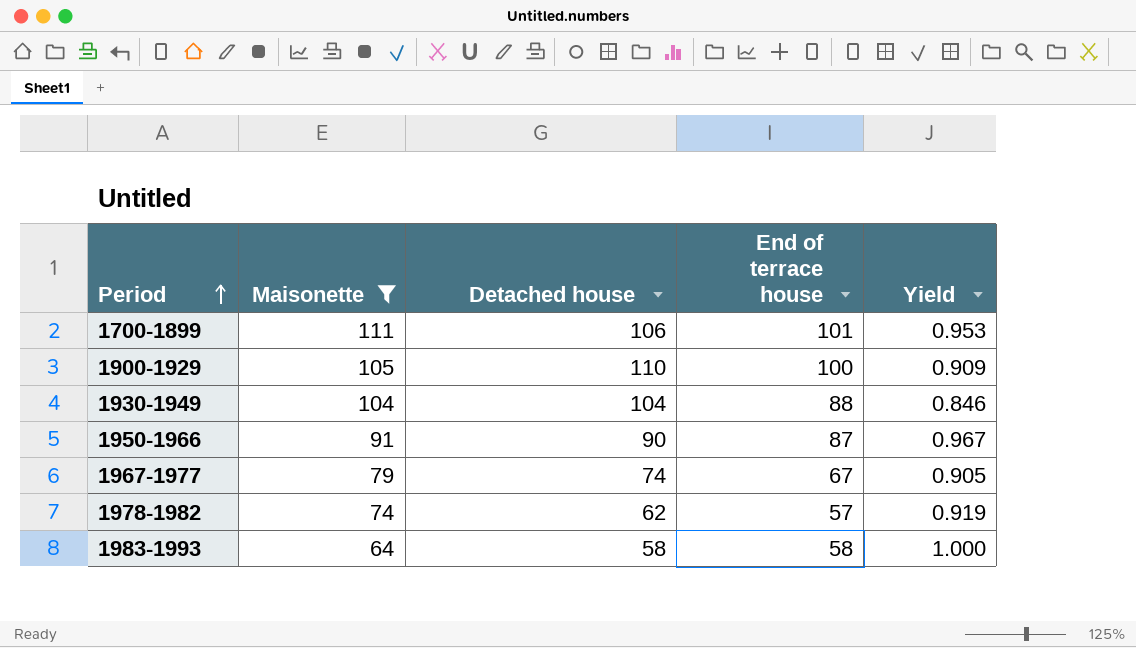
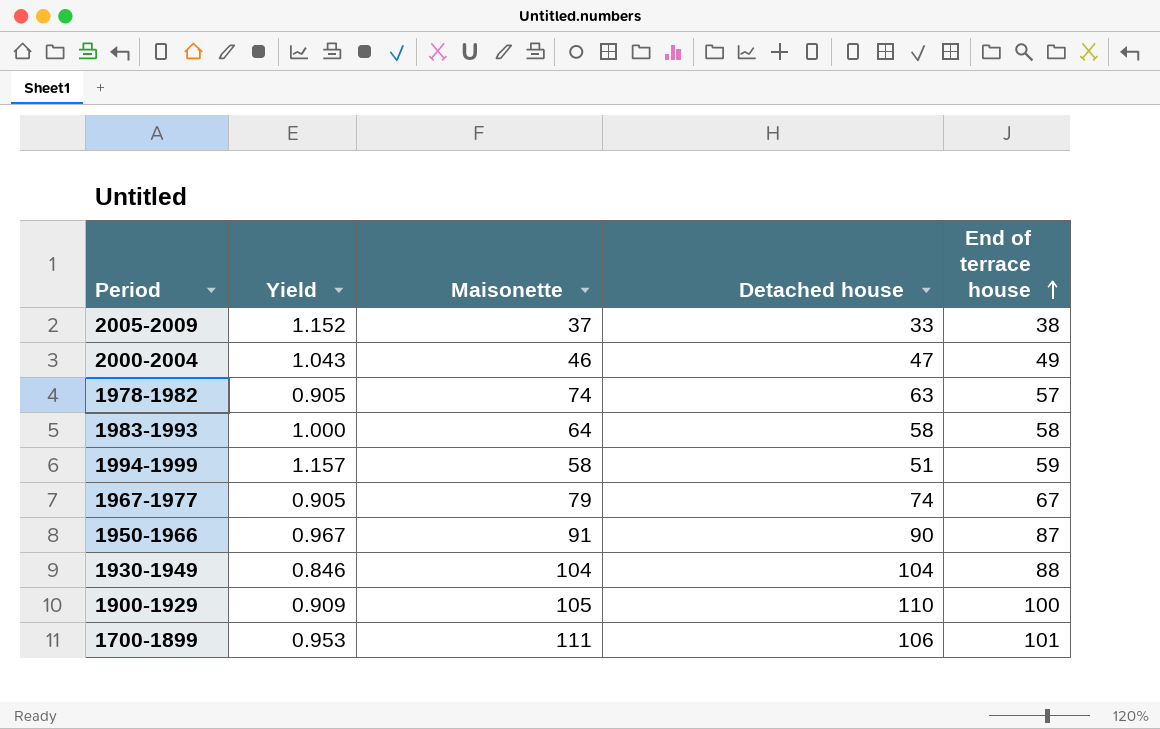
filter: Maisonette >= 64 -> none
row order: Period ascending -> End of terrace house ascending
column Yield | position: 5 -> 2
1978-1982 | Yield: 0.919 -> 0.905
1978-1982 | Detached house: 62 -> 63

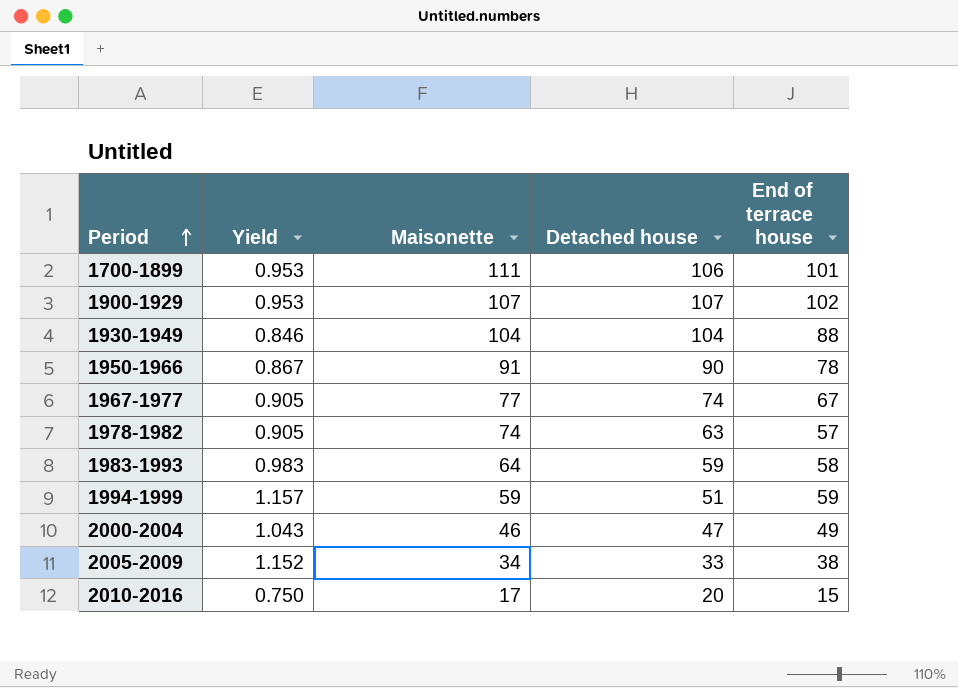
row order: End of terrace house ascending -> Period ascending
1900-1929 | Yield: 0.909 -> 0.953
1900-1929 | Maisonette: 105 -> 107
1900-1929 | Detached house: 110 -> 107
1900-1929 | End of terrace house: 100 -> 102
1950-1966 | Yield: 0.967 -> 0.867
1950-1966 | End of terrace house: 87 -> 78
1967-1977 | Maisonette: 79 -> 77
1983-1993 | Yield: 1.000 -> 0.983
1983-1993 | Detached house: 58 -> 59
1994-1999 | Maisonette: 58 -> 59
2005-2009 | Maisonette: 37 -> 34
row 2010-2016: none -> 0.750 | 17 | 20 | 15

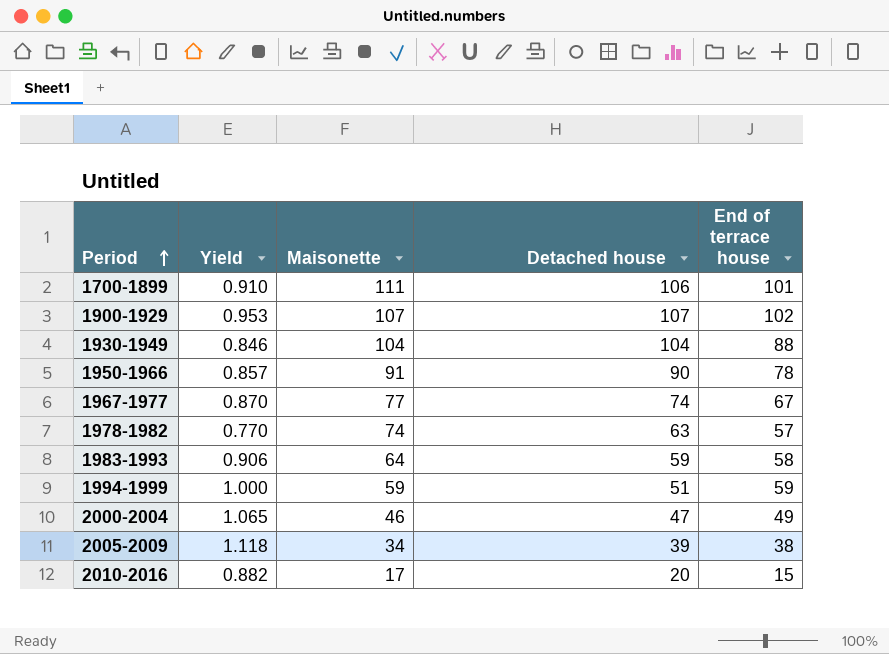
column Yield | formula: [End of terrace house] / [Detached house] -> [End of terrace house] / [Maisonette]
2005-2009 | Detached house: 33 -> 39

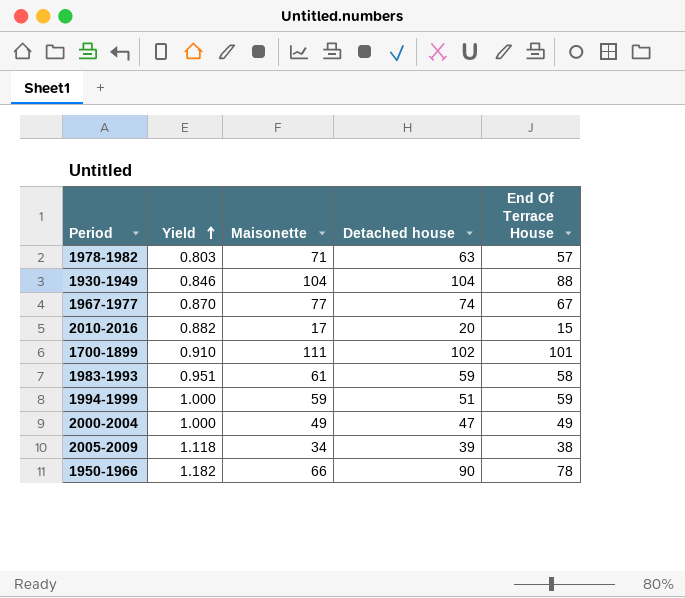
row order: Period ascending -> Yield ascending
column name: End of terrace house -> End Of Terrace House
row 1900-1929: 0.953 | 107 | 107 | 102 -> none
1978-1982 | Yield: 0.770 -> 0.803
1978-1982 | Maisonette: 74 -> 71
1700-1899 | Detached house: 106 -> 102
1983-1993 | Yield: 0.906 -> 0.951
1983-1993 | Maisonette: 64 -> 61
2000-2004 | Yield: 1.065 -> 1.000
2000-2004 | Maisonette: 46 -> 49
1950-1966 | Yield: 0.857 -> 1.182
1950-1966 | Maisonette: 91 -> 66

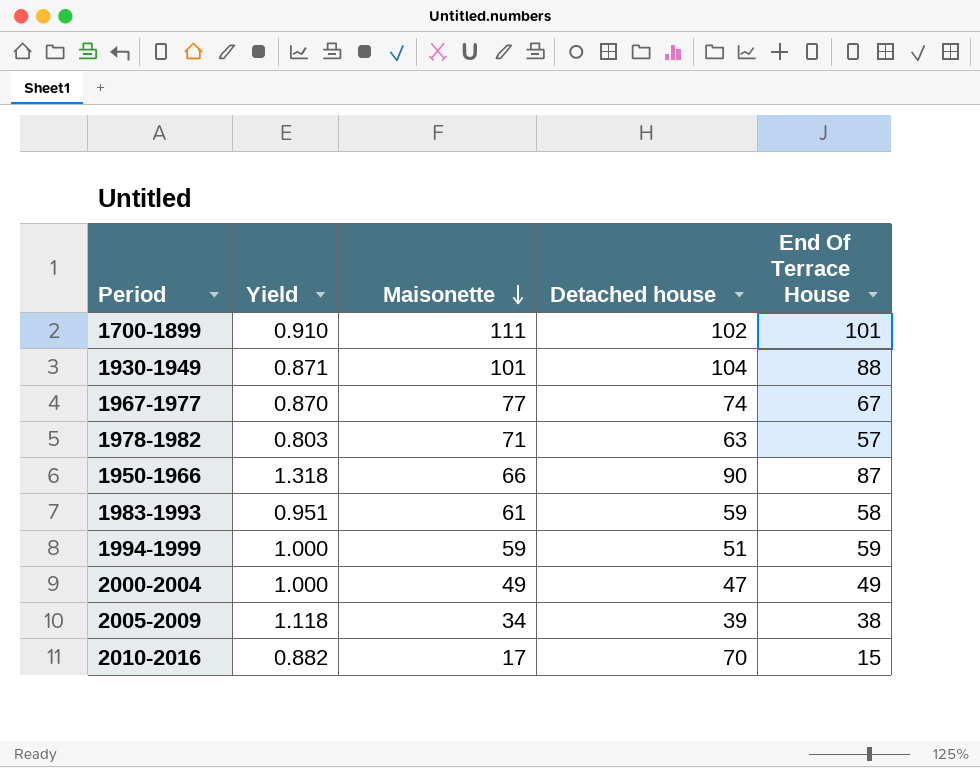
row order: Yield ascending -> Maisonette descending
1930-1949 | Yield: 0.846 -> 0.871
1930-1949 | Maisonette: 104 -> 101
1950-1966 | Yield: 1.182 -> 1.318
1950-1966 | End Of Terrace House: 78 -> 87
2010-2016 | Detached house: 20 -> 70

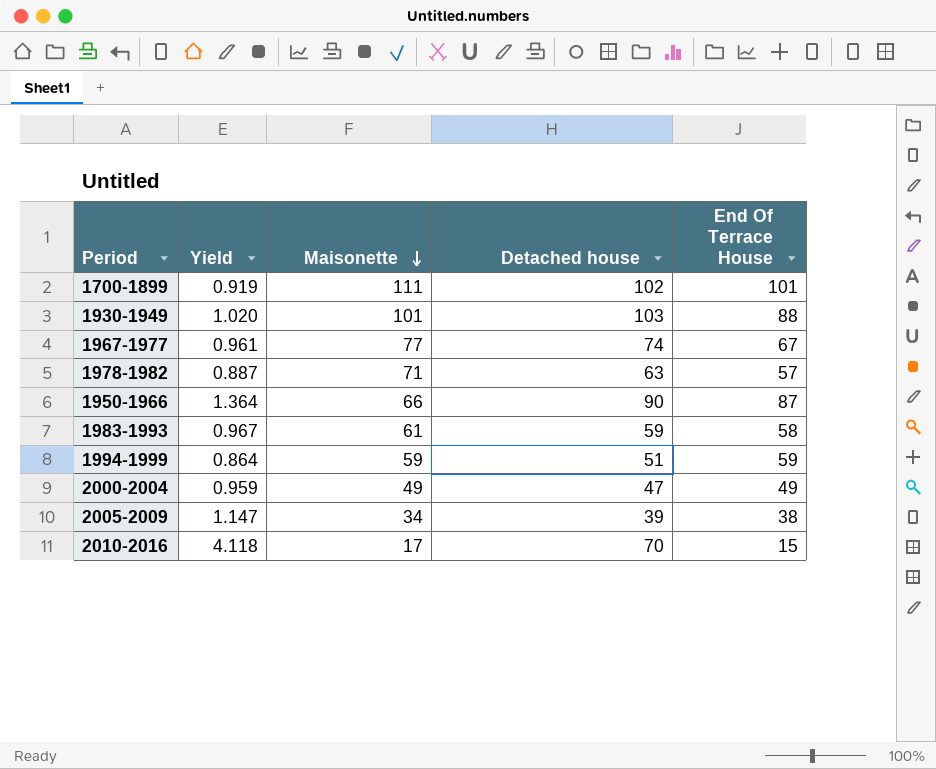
column Yield | formula: [End Of Terrace House] / [Maisonette] -> [Detached house] / [Maisonette]
1930-1949 | Detached house: 104 -> 103

